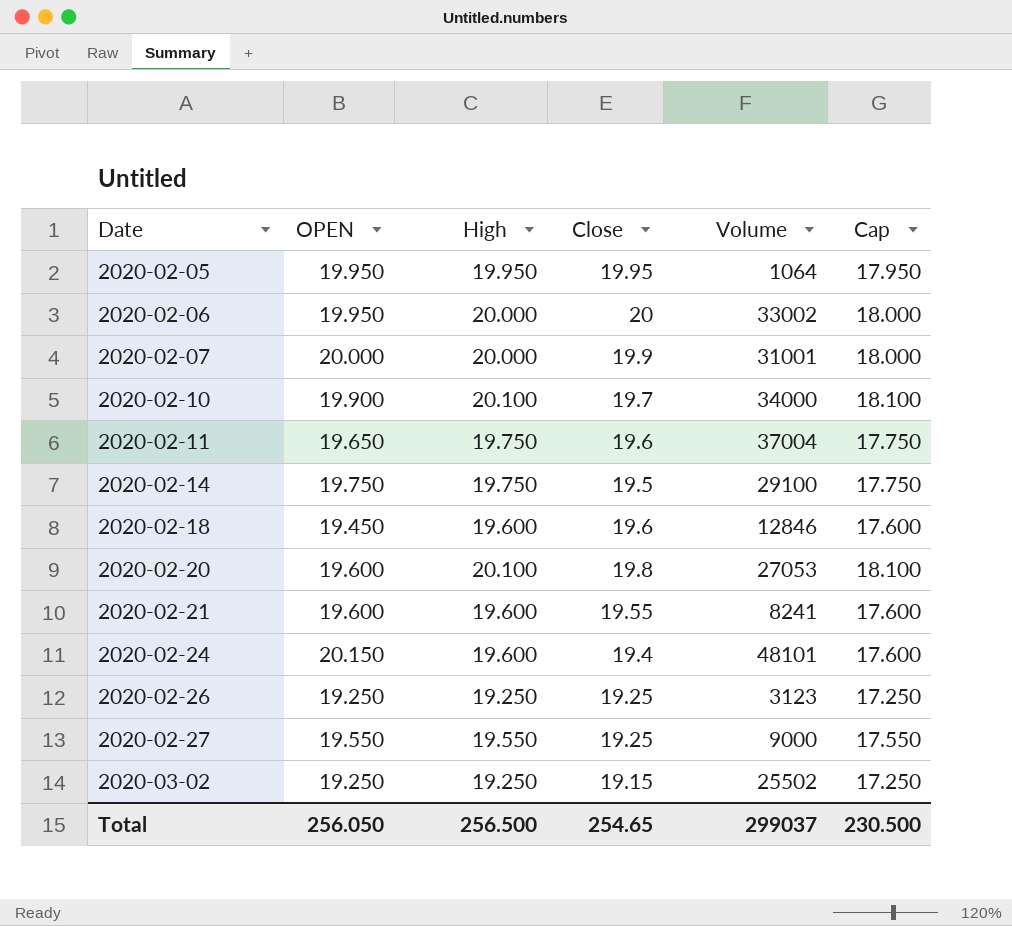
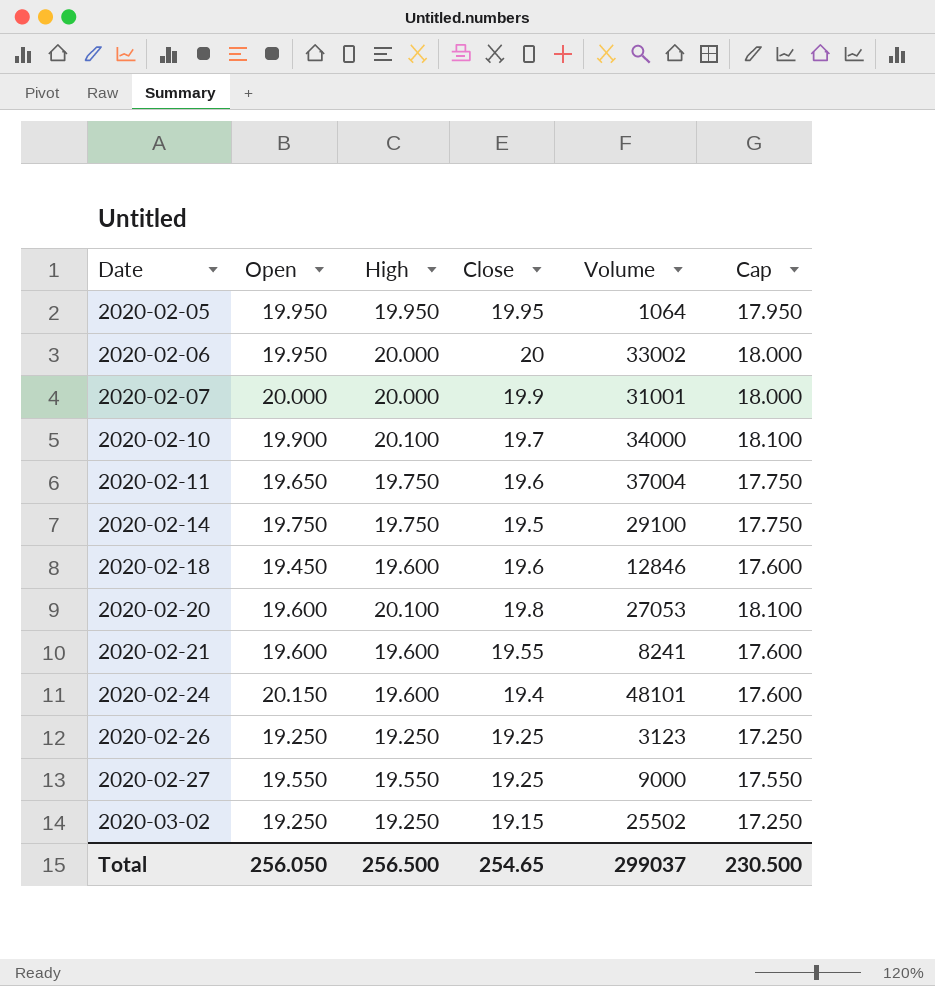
column name: OPEN -> Open

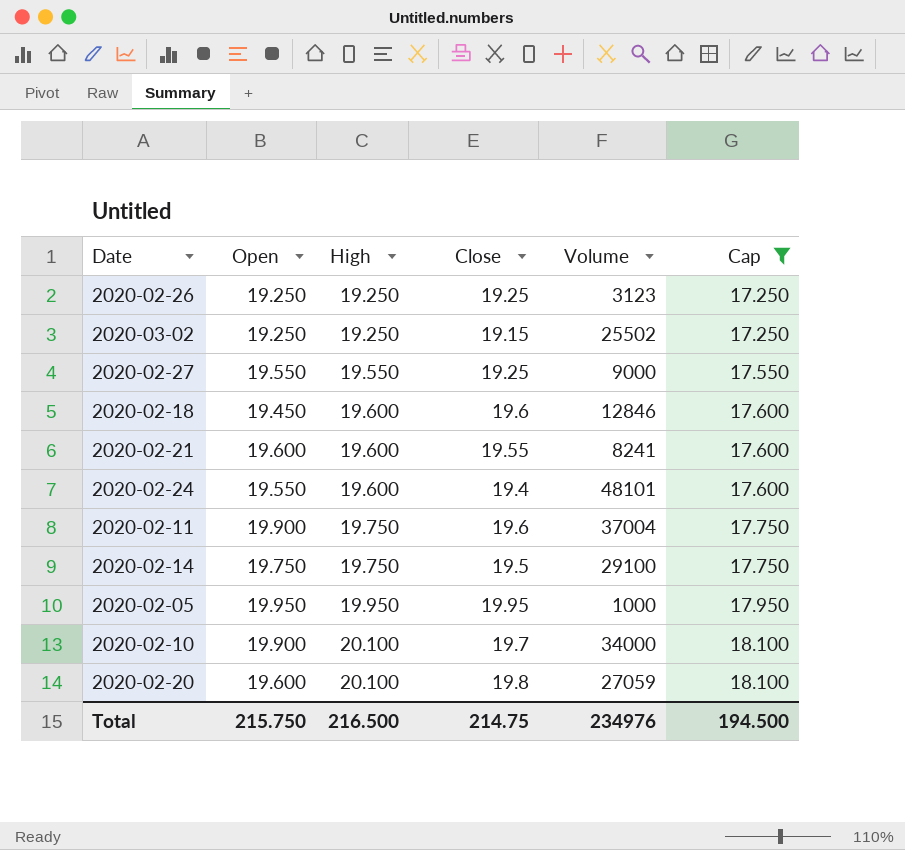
filter: none -> Cap != 18.000
row order: Date ascending -> High ascending
2020-02-24 | Open: 20.150 -> 19.550
2020-02-11 | Open: 19.650 -> 19.900
2020-02-05 | Volume: 1064 -> 1000
2020-02-20 | Volume: 27053 -> 27059
Total | Open: 256.050 -> 215.750
Total | High: 256.500 -> 216.500
Total | Close: 254.65 -> 214.75
Total | Volume: 299037 -> 234976
Total | Cap: 230.500 -> 194.500

